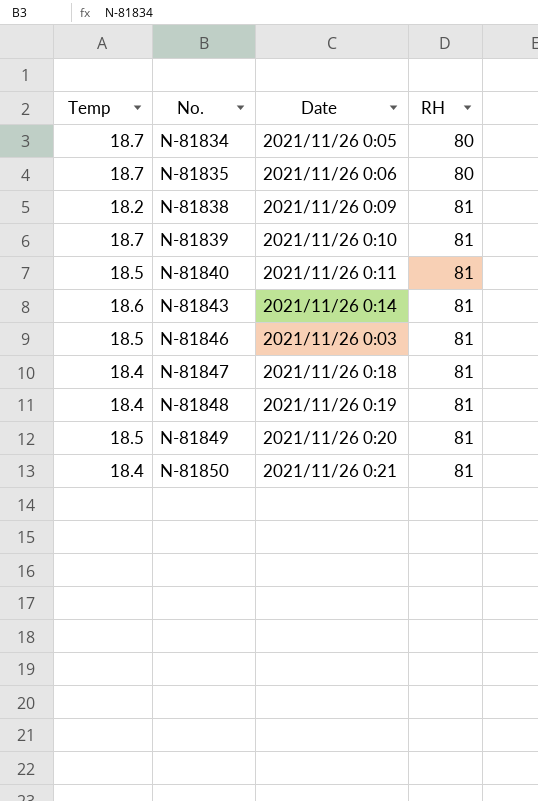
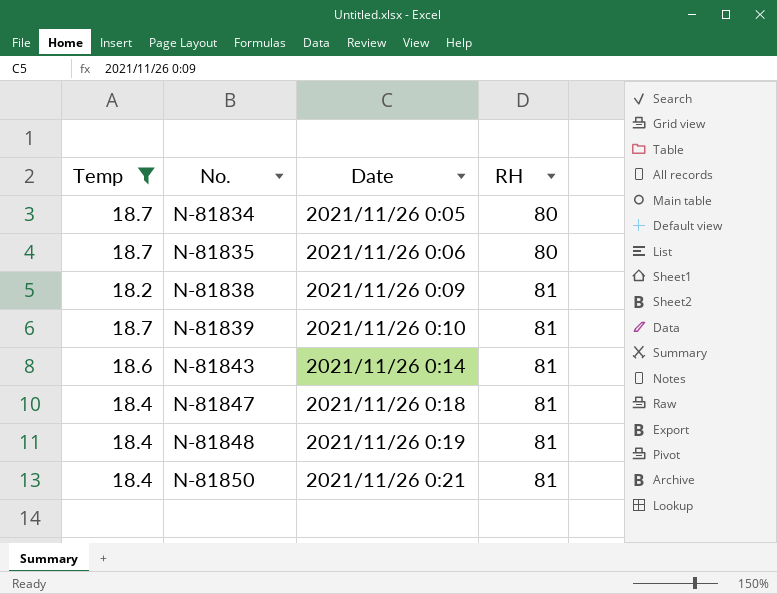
filter: none -> Temp != 18.5

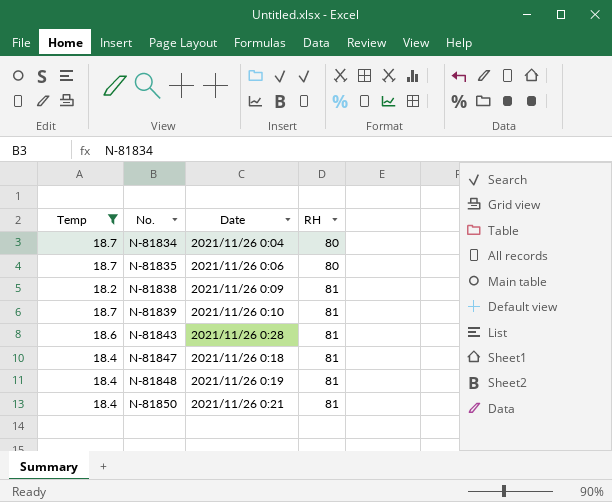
N-81834 | Date: 2021/11/26 0:05 -> 2021/11/26 0:04
N-81843 | Date: 2021/11/26 0:14 -> 2021/11/26 0:28

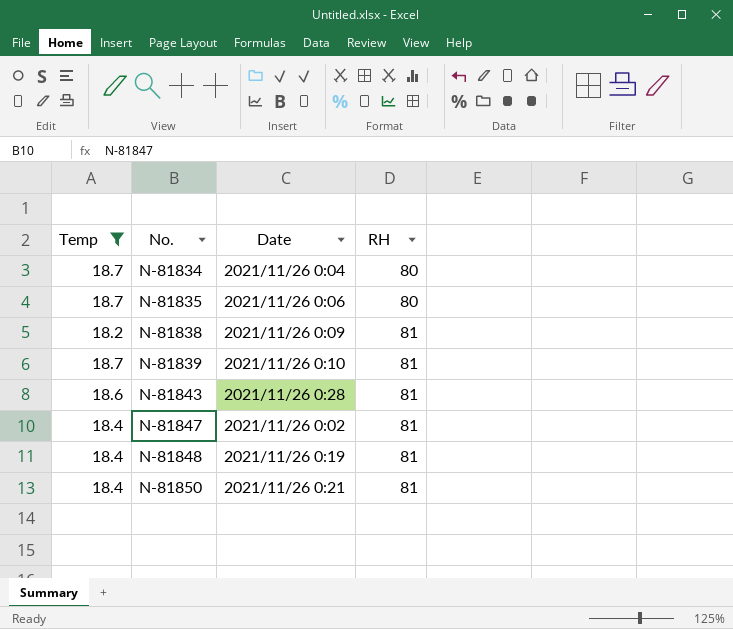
N-81847 | Date: 2021/11/26 0:18 -> 2021/11/26 0:02

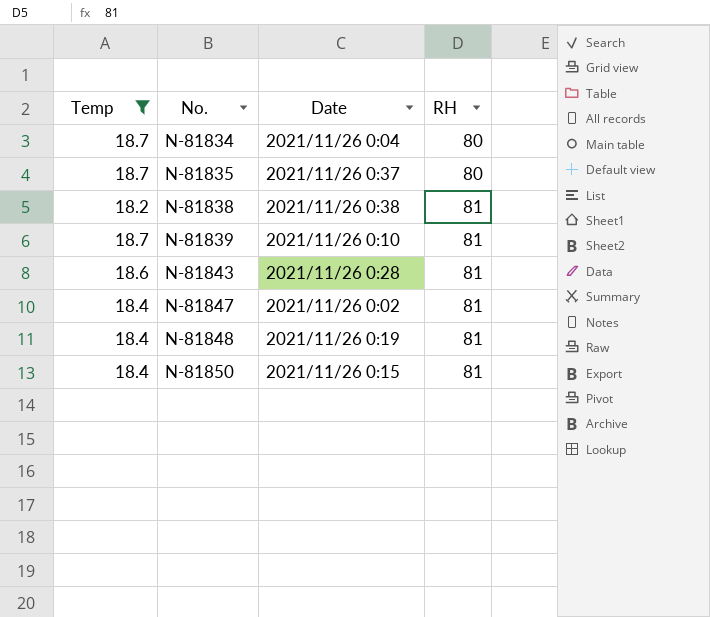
N-81835 | Date: 2021/11/26 0:06 -> 2021/11/26 0:37
N-81838 | Date: 2021/11/26 0:09 -> 2021/11/26 0:38
N-81850 | Date: 2021/11/26 0:21 -> 2021/11/26 0:15

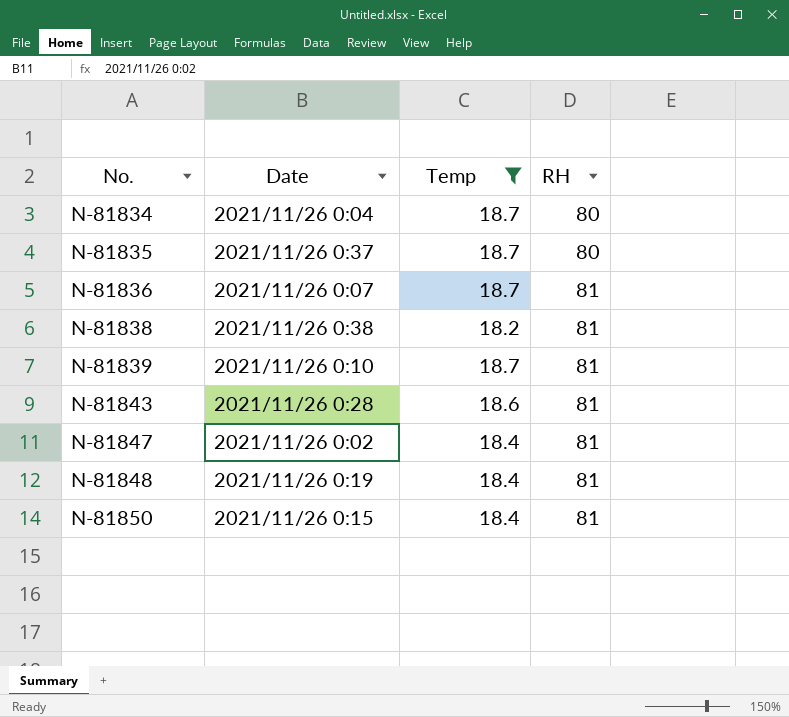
column Temp | position: 1 -> 3
row N-81836: none -> 2021/11/26 0:07 | 18.7 | 81

